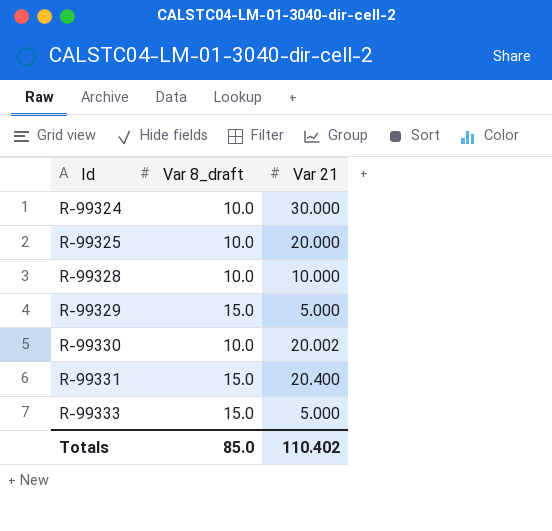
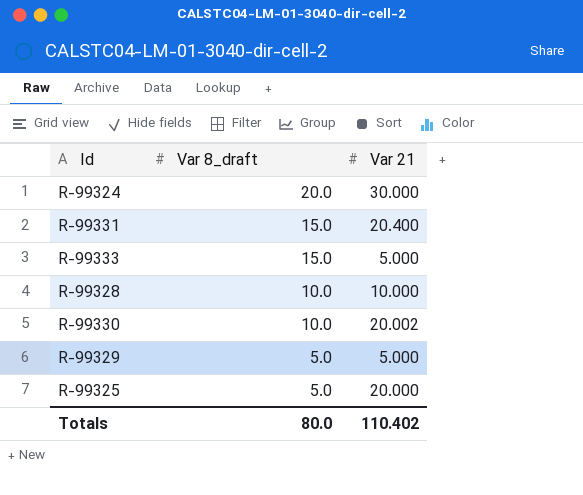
row order: Id ascending -> Var 8_draft descending
R-99324 | Var 8_draft: 10.0 -> 20.0
R-99329 | Var 8_draft: 15.0 -> 5.0
R-99325 | Var 8_draft: 10.0 -> 5.0
Totals | Var 8_draft: 85.0 -> 80.0

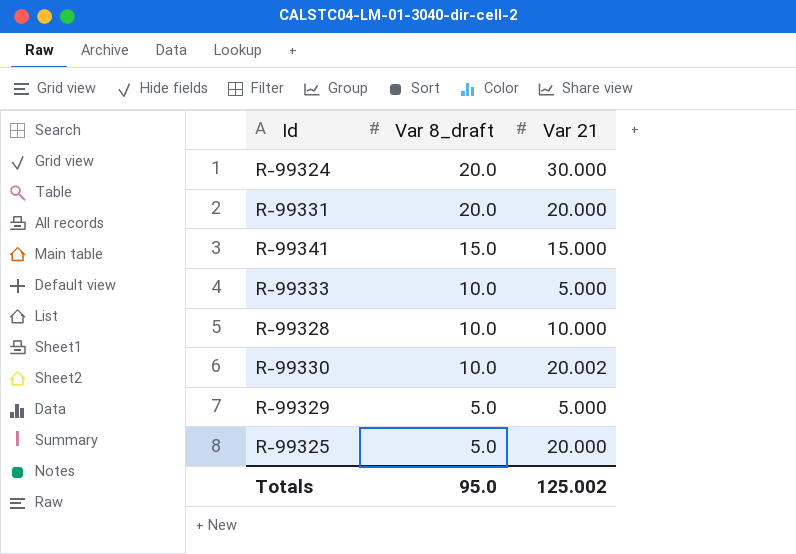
R-99331 | Var 8_draft: 15.0 -> 20.0
R-99331 | Var 21: 20.400 -> 20.000
row R-99341: none -> 15.0 | 15.000
R-99333 | Var 8_draft: 15.0 -> 10.0
Totals | Var 8_draft: 80.0 -> 95.0
Totals | Var 21: 110.402 -> 125.002

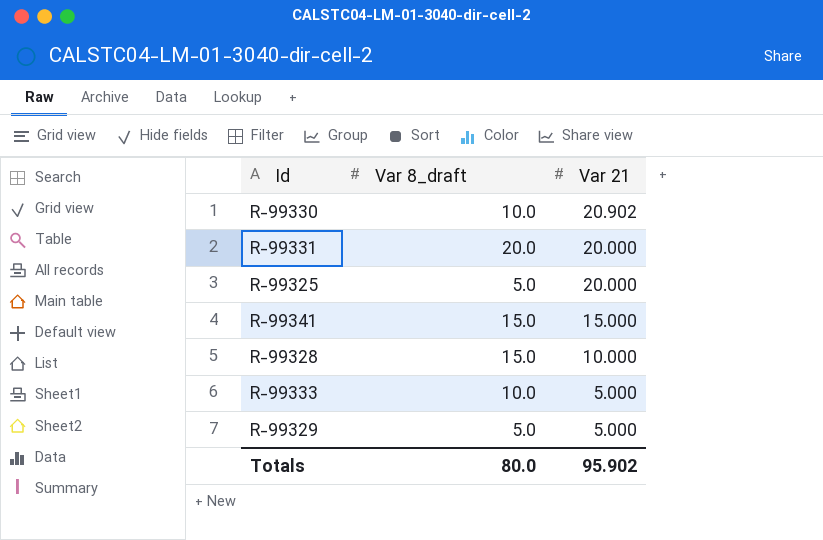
row order: Var 8_draft descending -> Var 21 descending
row R-99324: 20.0 | 30.000 -> none
R-99330 | Var 21: 20.002 -> 20.902
R-99328 | Var 8_draft: 10.0 -> 15.0
Totals | Var 8_draft: 95.0 -> 80.0
Totals | Var 21: 125.002 -> 95.902

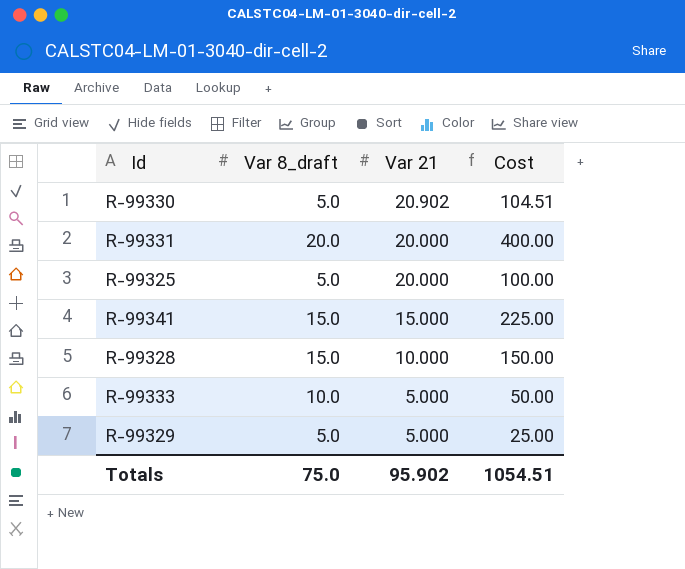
column Cost | formula: none -> [Var 8_draft] * [Var 21]
R-99330 | Var 8_draft: 10.0 -> 5.0
Totals | Var 8_draft: 80.0 -> 75.0

